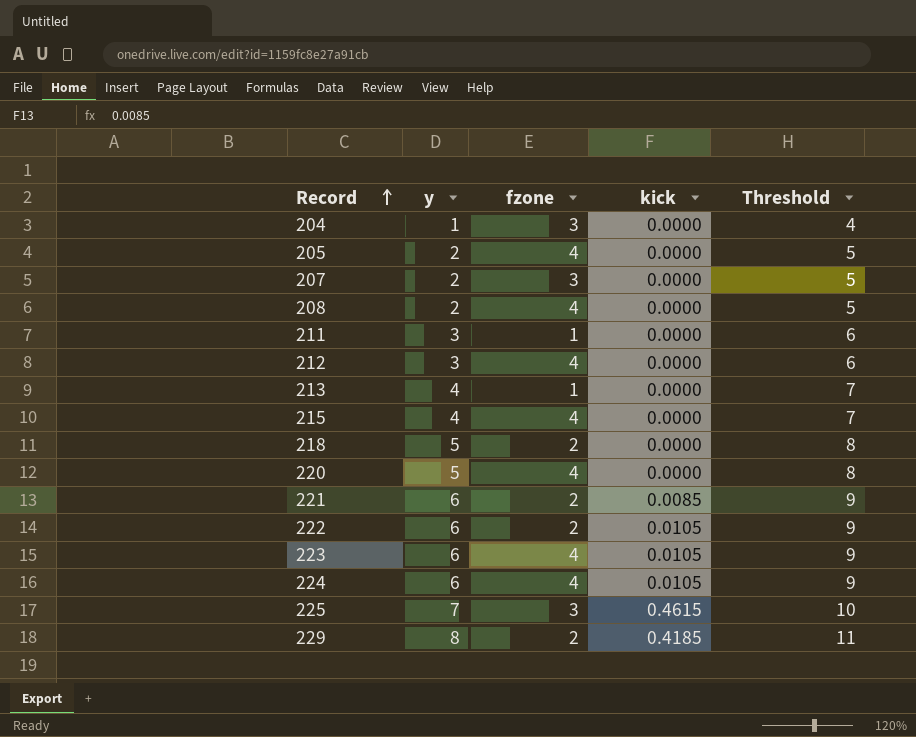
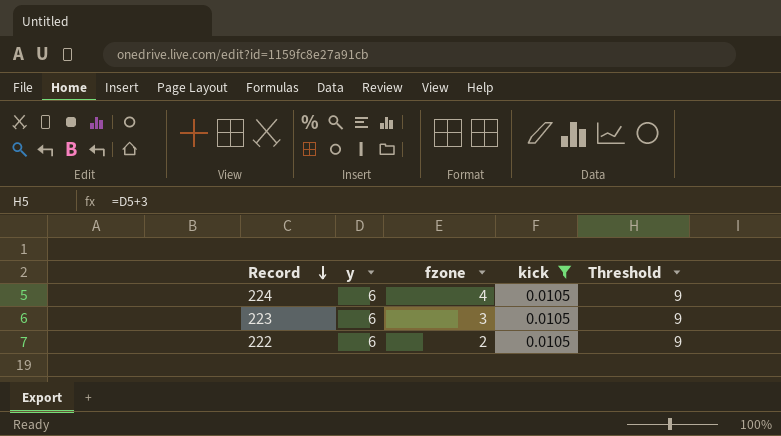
filter: none -> kick = 0.0105
row order: Record ascending -> Record descending
223 | fzone: 4 -> 3

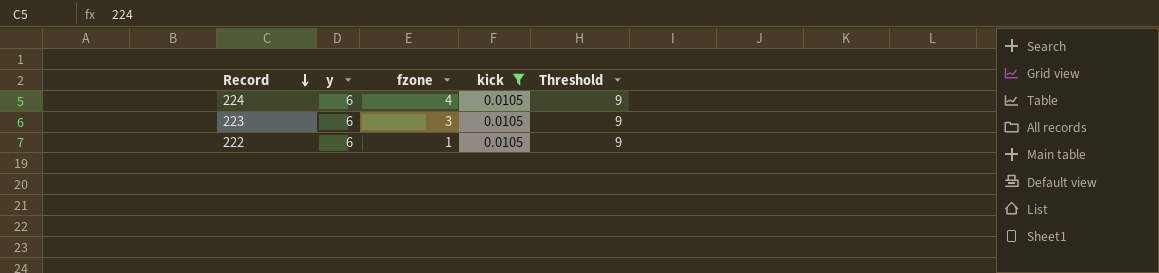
222 | fzone: 2 -> 1

